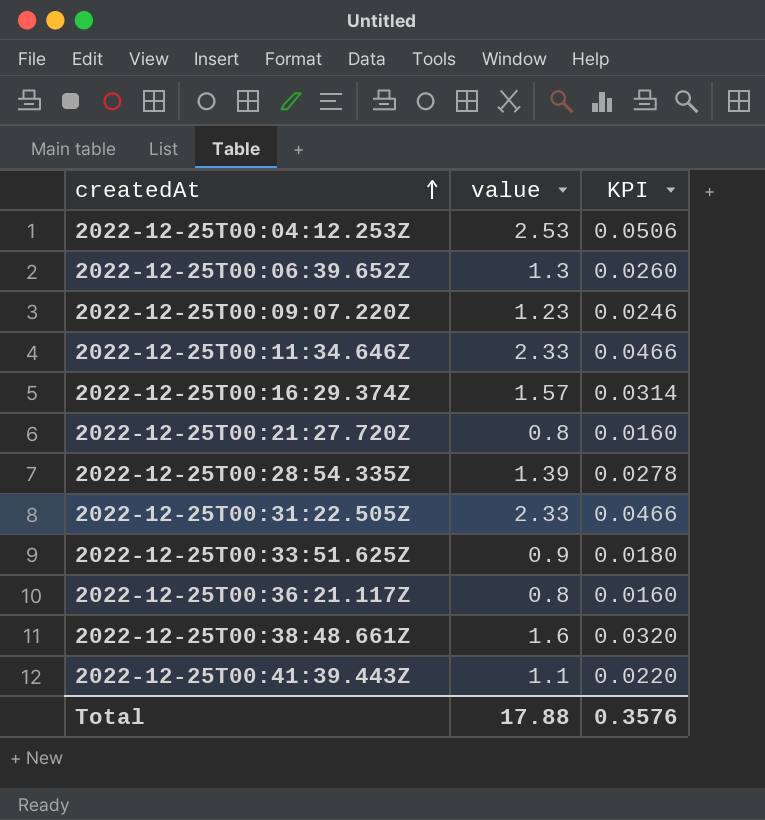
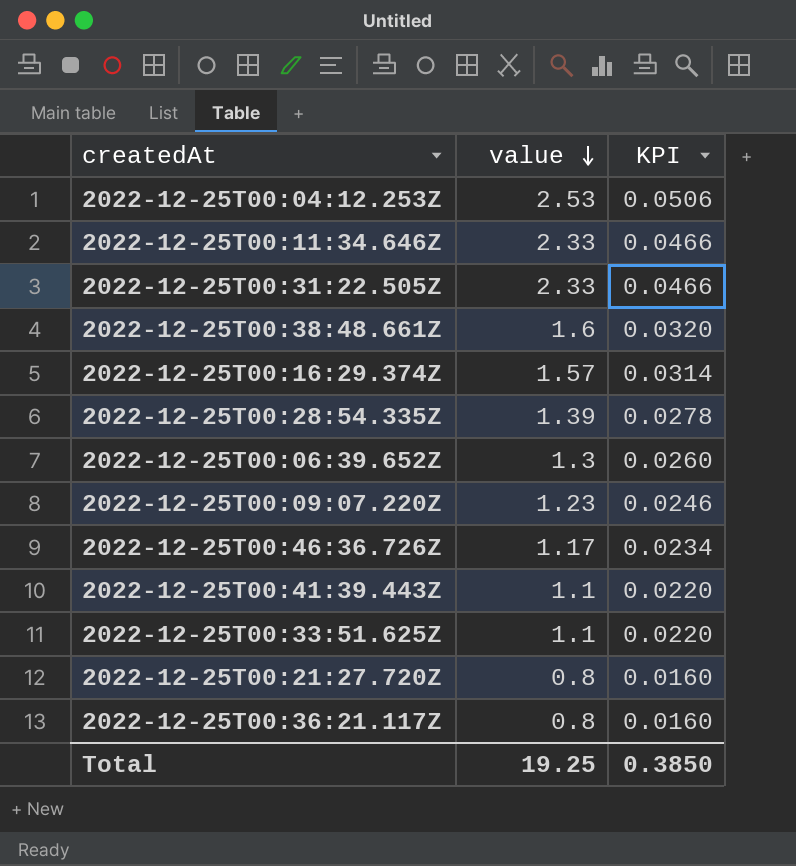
row order: createdAt ascending -> value descending
row 2022-12-25T00:46:36.726Z: none -> 1.17 | 0.0234
2022-12-25T00:33:51.625Z | value: 0.9 -> 1.1
2022-12-25T00:33:51.625Z | KPI: 0.0180 -> 0.0220
Total | value: 17.88 -> 19.25
Total | KPI: 0.3576 -> 0.3850

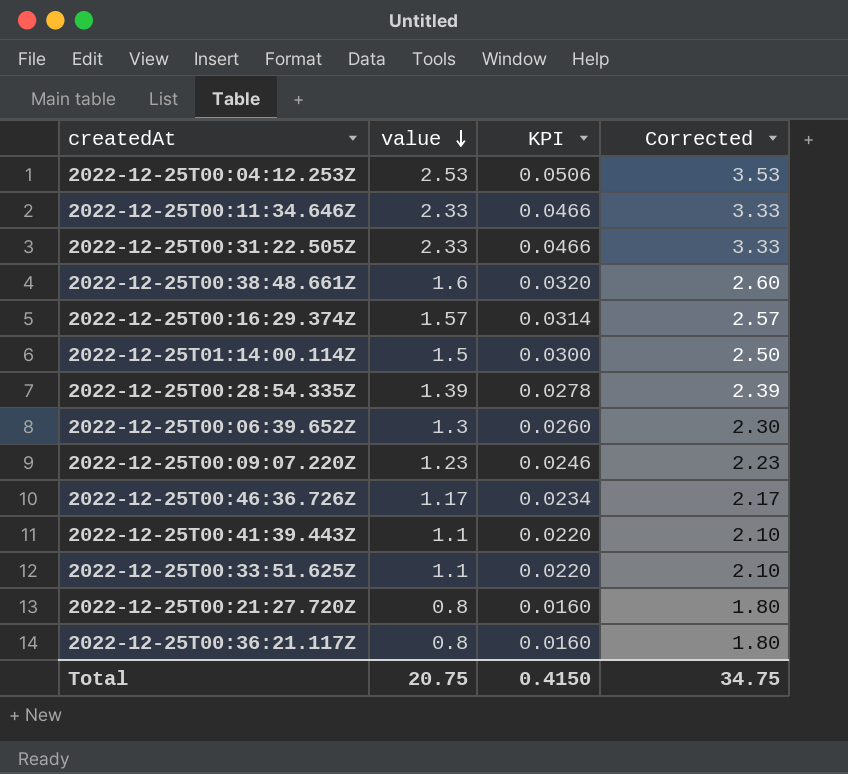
column Corrected | formula: none -> [value] + 1
row 2022-12-25T01:14:00.114Z: none -> 1.5 | 0.0300 | 2.50
Total | value: 19.25 -> 20.75
Total | KPI: 0.3850 -> 0.4150

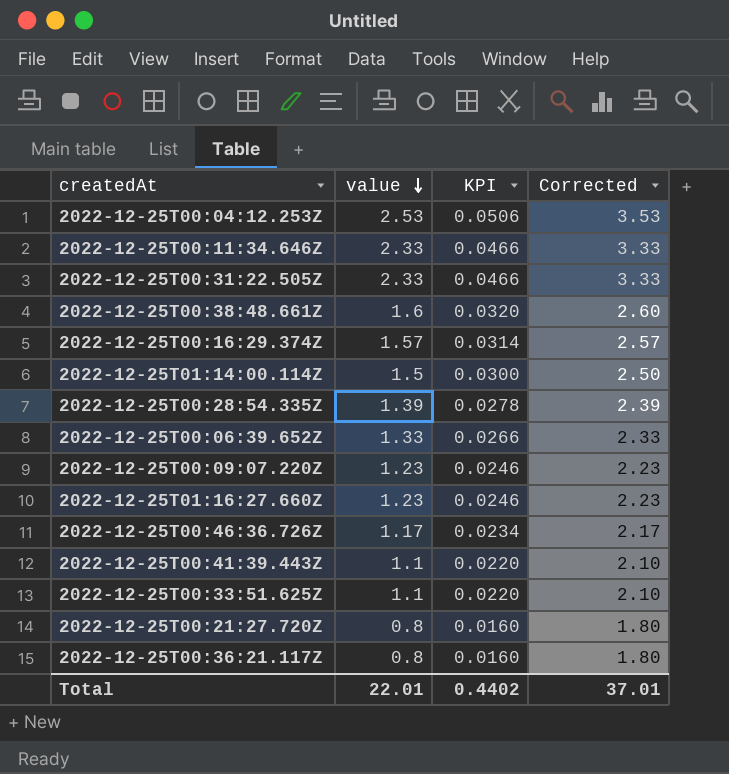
2022-12-25T00:06:39.652Z | value: 1.3 -> 1.33
2022-12-25T00:06:39.652Z | KPI: 0.0260 -> 0.0266
2022-12-25T00:06:39.652Z | Corrected: 2.30 -> 2.33
row 2022-12-25T01:16:27.660Z: none -> 1.23 | 0.0246 | 2.23
Total | value: 20.75 -> 22.01
Total | KPI: 0.4150 -> 0.4402
Total | Corrected: 34.75 -> 37.01

